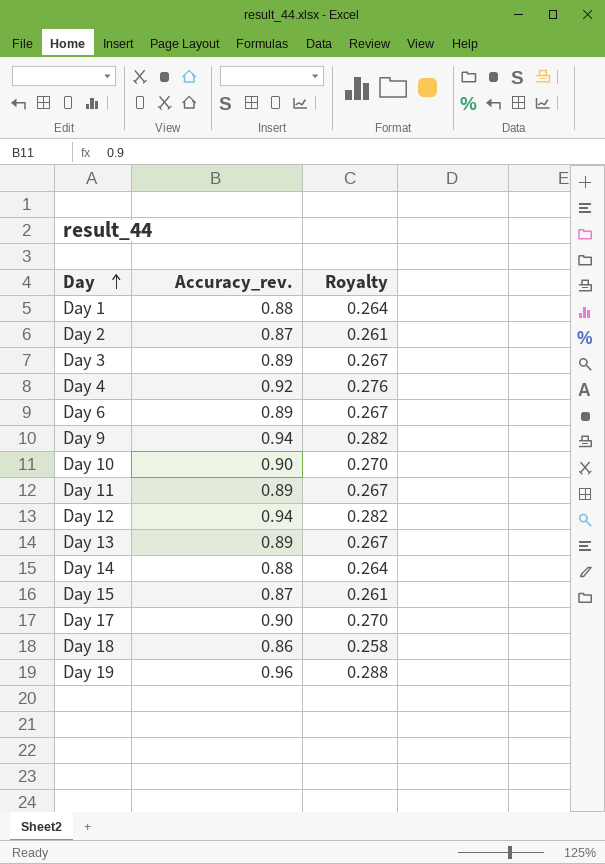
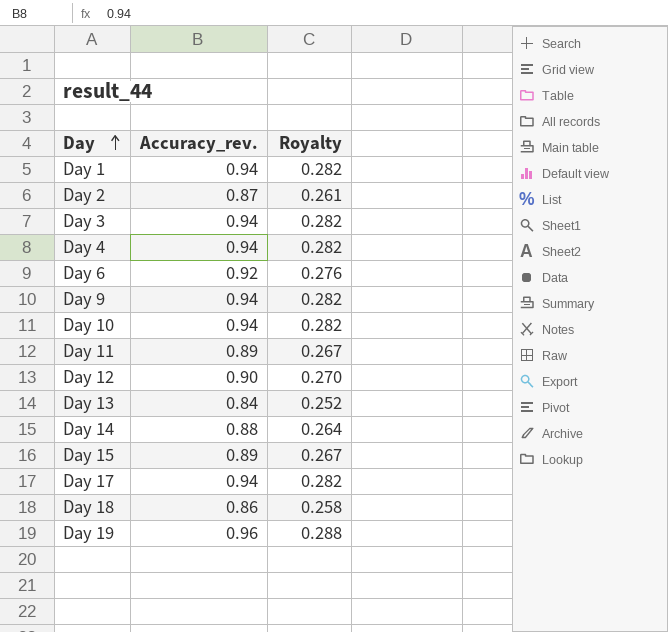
Day 1 | Accuracy_rev.: 0.88 -> 0.94
Day 1 | Royalty: 0.264 -> 0.282
Day 3 | Accuracy_rev.: 0.89 -> 0.94
Day 3 | Royalty: 0.267 -> 0.282
Day 4 | Accuracy_rev.: 0.92 -> 0.94
Day 4 | Royalty: 0.276 -> 0.282
Day 6 | Accuracy_rev.: 0.89 -> 0.92
Day 6 | Royalty: 0.267 -> 0.276
Day 10 | Accuracy_rev.: 0.90 -> 0.94
Day 10 | Royalty: 0.270 -> 0.282
Day 12 | Accuracy_rev.: 0.94 -> 0.90
Day 12 | Royalty: 0.282 -> 0.270
Day 13 | Accuracy_rev.: 0.89 -> 0.84
Day 13 | Royalty: 0.267 -> 0.252
Day 15 | Accuracy_rev.: 0.87 -> 0.89
Day 15 | Royalty: 0.261 -> 0.267
Day 17 | Accuracy_rev.: 0.90 -> 0.94
Day 17 | Royalty: 0.270 -> 0.282

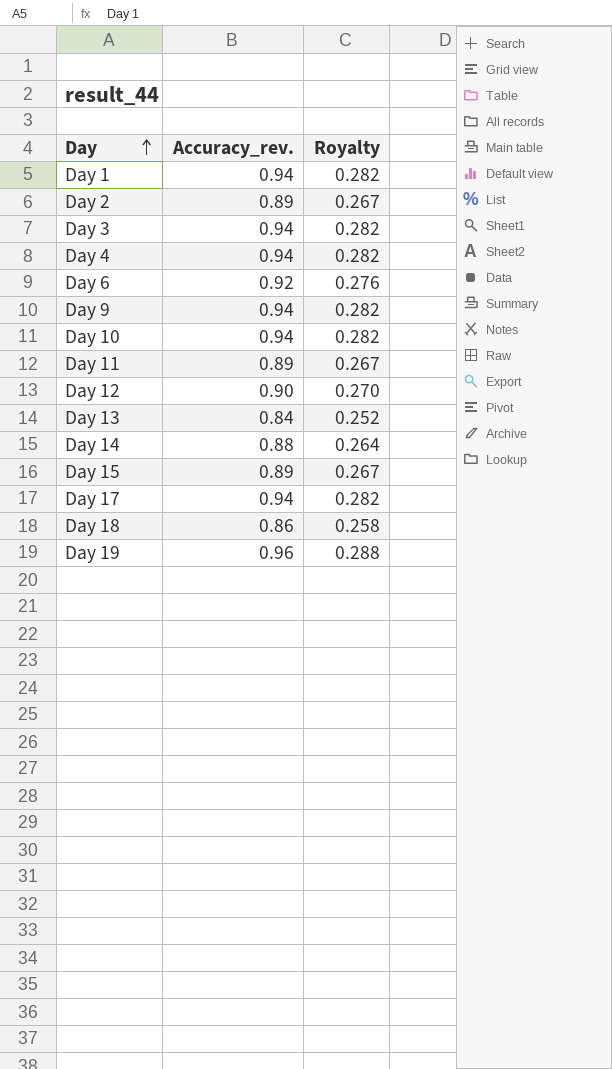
Day 2 | Accuracy_rev.: 0.87 -> 0.89
Day 2 | Royalty: 0.261 -> 0.267

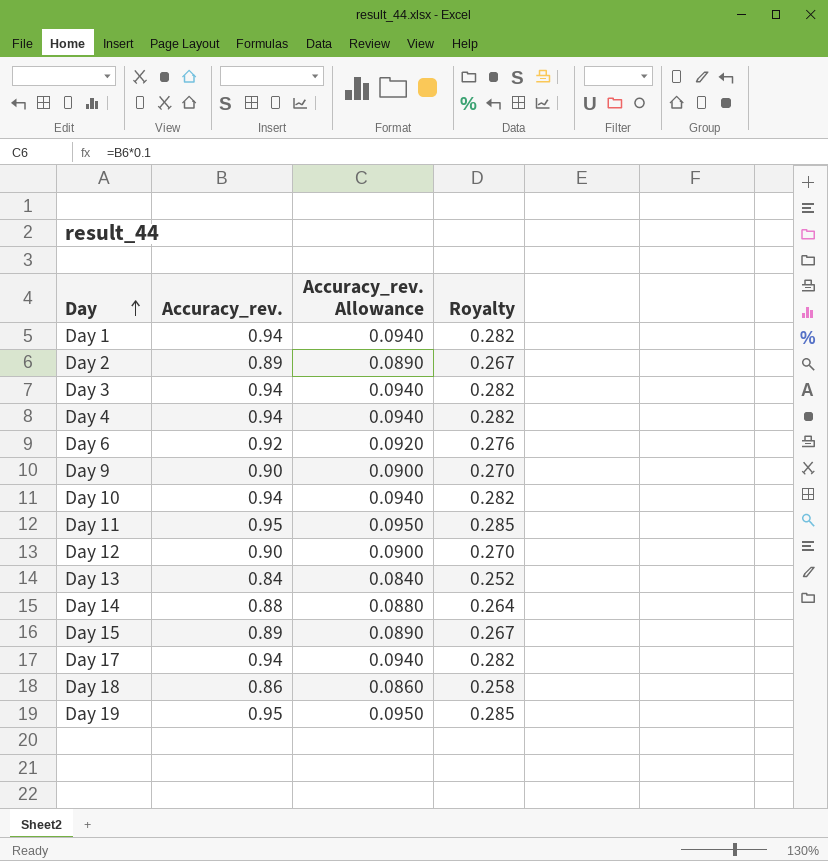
column Accuracy_rev. Allowance | formula: none -> [Accuracy_rev.] * 0.1
Day 9 | Accuracy_rev.: 0.94 -> 0.90
Day 9 | Royalty: 0.282 -> 0.270
Day 11 | Accuracy_rev.: 0.89 -> 0.95
Day 11 | Royalty: 0.267 -> 0.285
Day 19 | Accuracy_rev.: 0.96 -> 0.95
Day 19 | Royalty: 0.288 -> 0.285

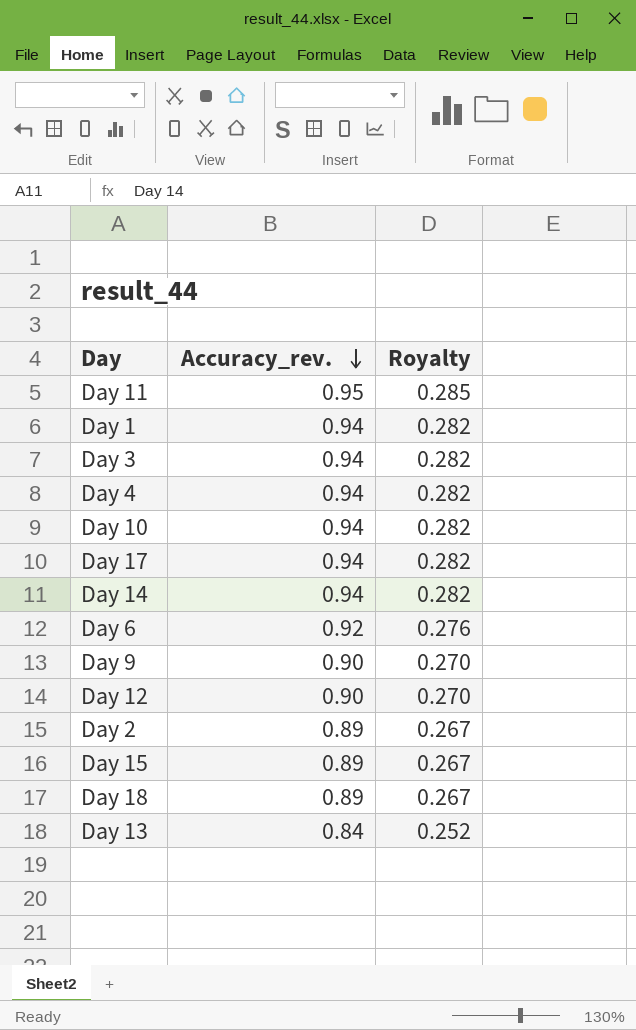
row order: Day ascending -> Accuracy_rev. descending
column Accuracy_rev. Allowance | formula: [Accuracy_rev.] * 0.1 -> none
row Day 19: 0.95 | 0.0950 | 0.285 -> none
Day 14 | Accuracy_rev.: 0.88 -> 0.94
Day 14 | Royalty: 0.264 -> 0.282
Day 18 | Accuracy_rev.: 0.86 -> 0.89
Day 18 | Royalty: 0.258 -> 0.267

